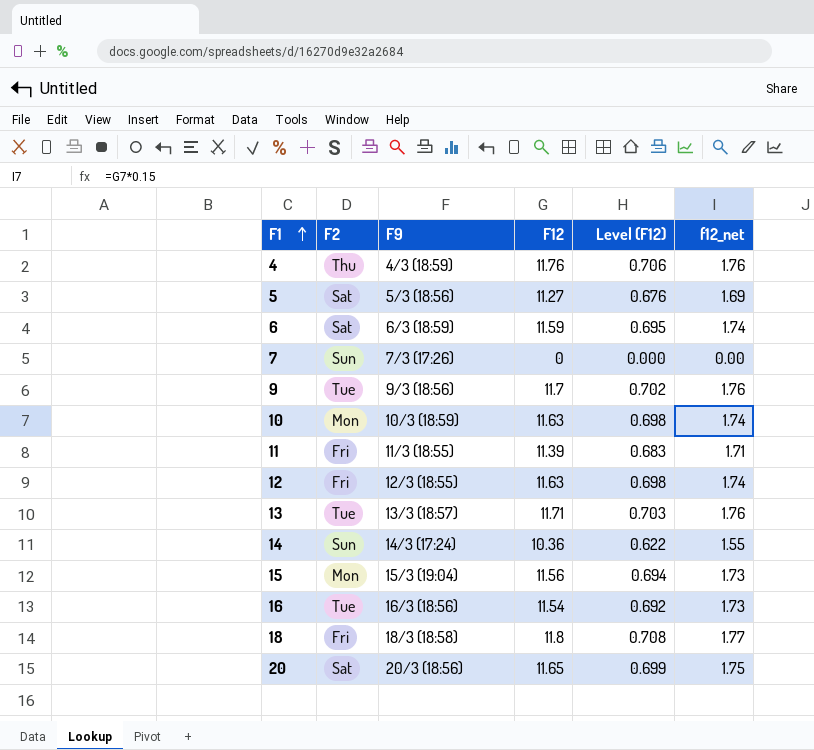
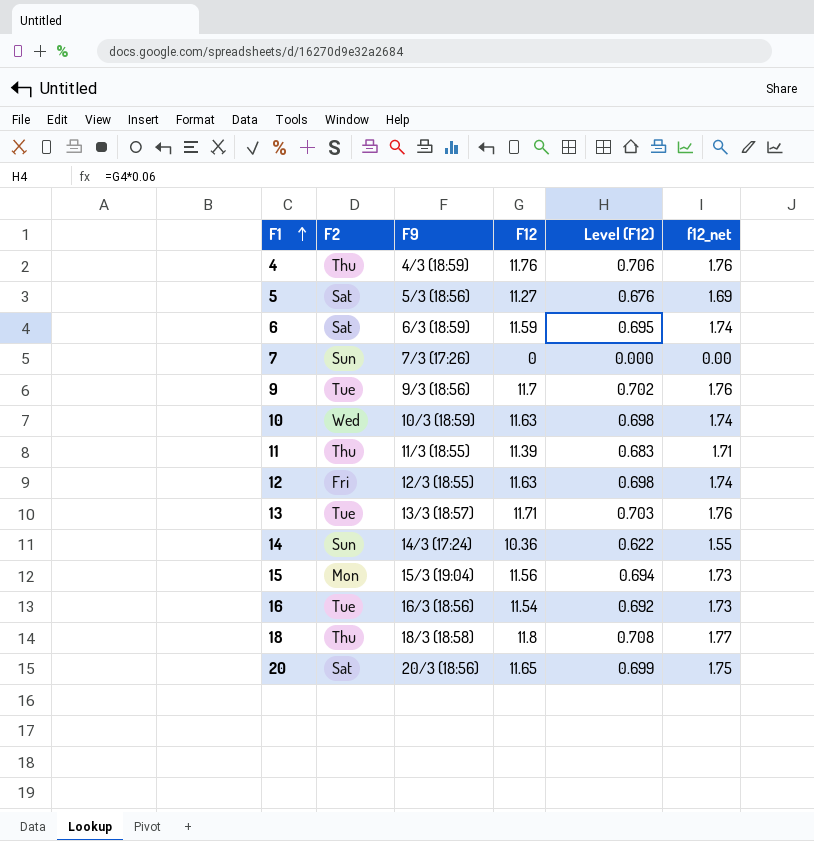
10 | F2: Mon -> Wed
11 | F2: Fri -> Thu
18 | F2: Fri -> Thu

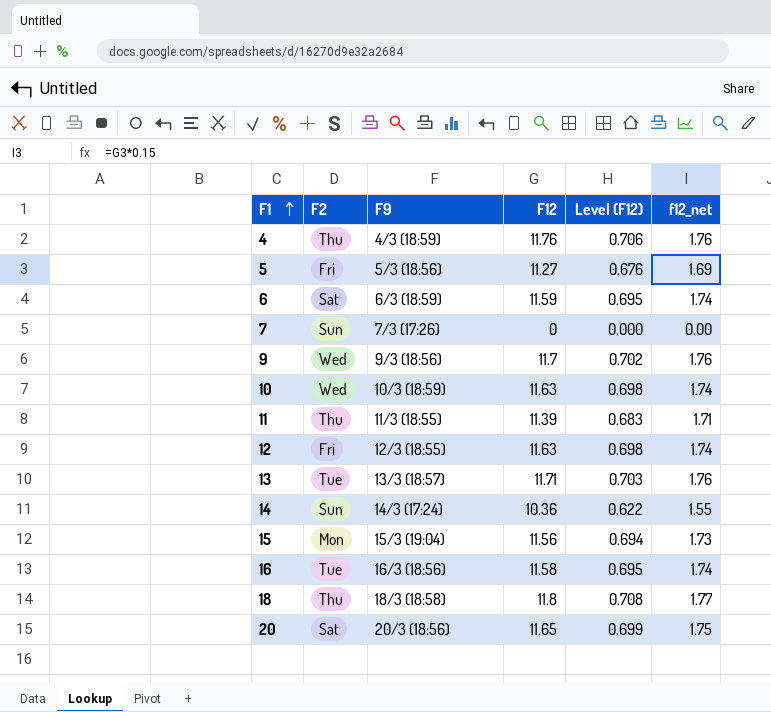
5 | F2: Sat -> Fri
9 | F2: Tue -> Wed
16 | F12: 11.54 -> 11.58
16 | Level (F12): 0.692 -> 0.695
16 | f12_net: 1.73 -> 1.74

